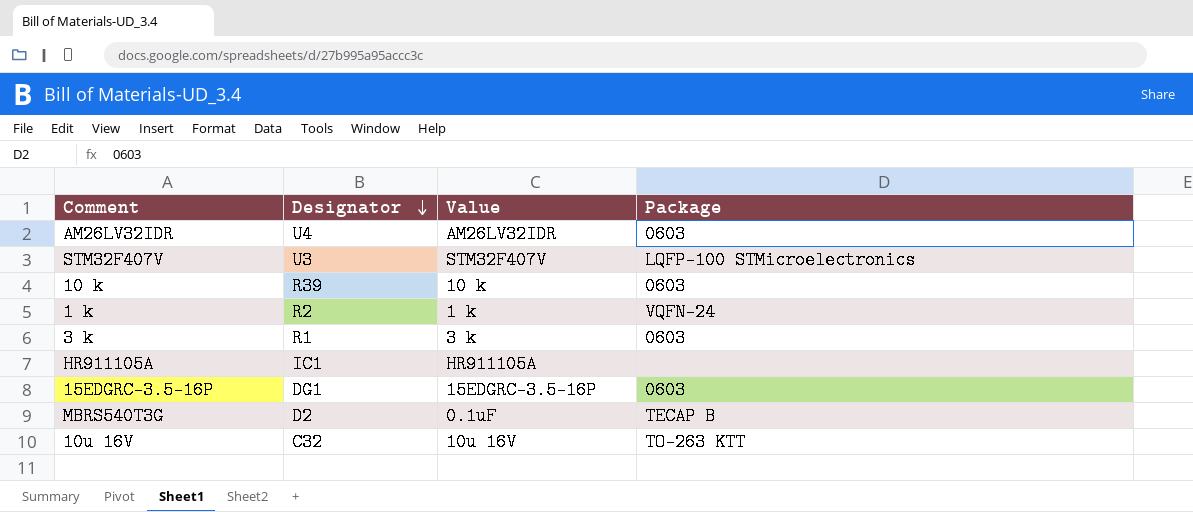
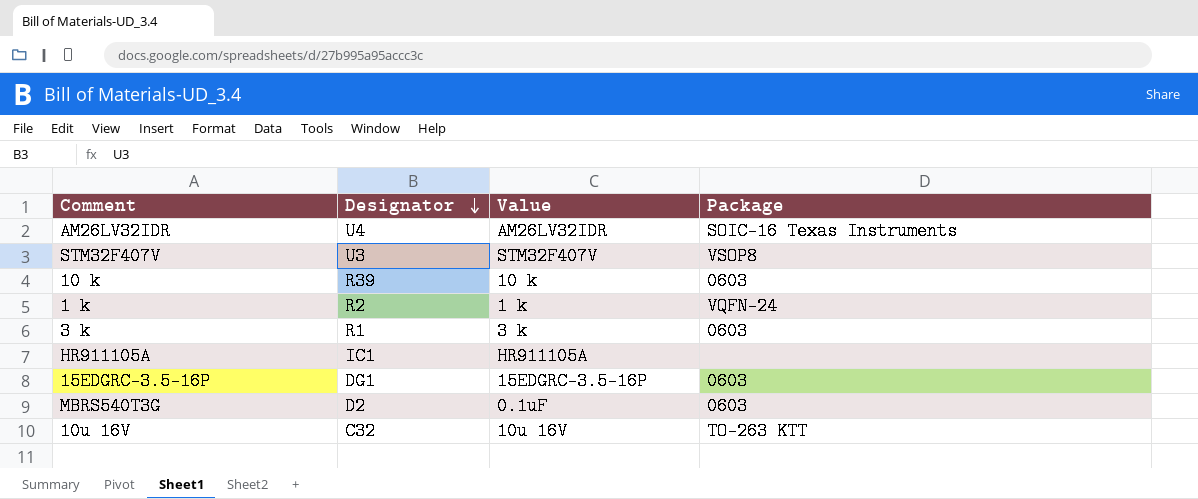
AM26LV32IDR | Package: 0603 -> SOIC-16 Texas Instruments
STM32F407V | Package: LQFP-100 STMicroelectronics -> VSOP8
MBRS540T3G | Package: TECAP B -> 0603

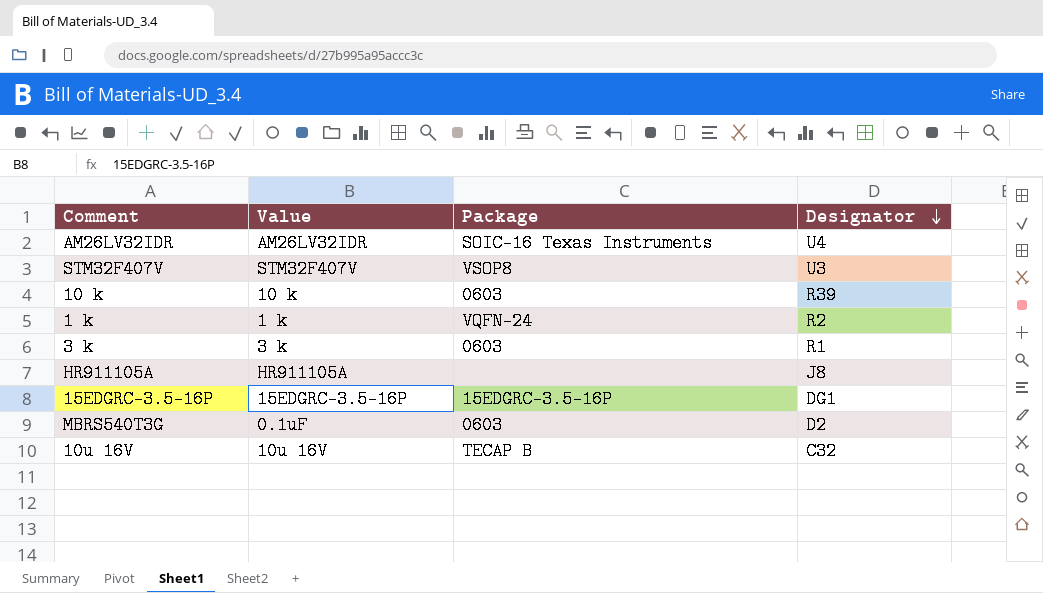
column Designator | position: 2 -> 4
HR911105A | Designator: IC1 -> J8
15EDGRC-3.5-16P | Package: 0603 -> 15EDGRC-3.5-16P
10u 16V | Package: TO-263 KTT -> TECAP B

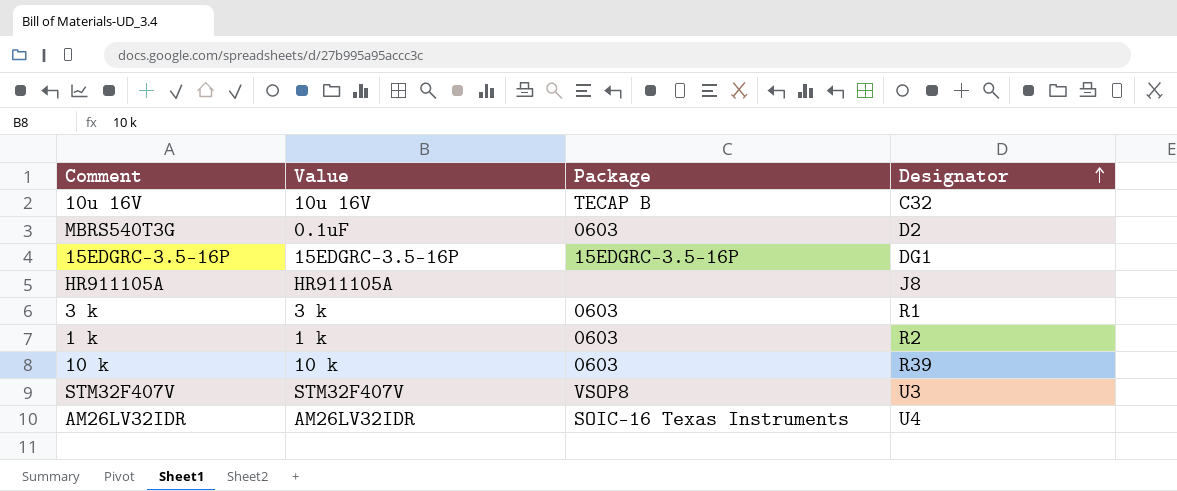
row order: Designator descending -> Designator ascending
1 k | Package: VQFN-24 -> 0603

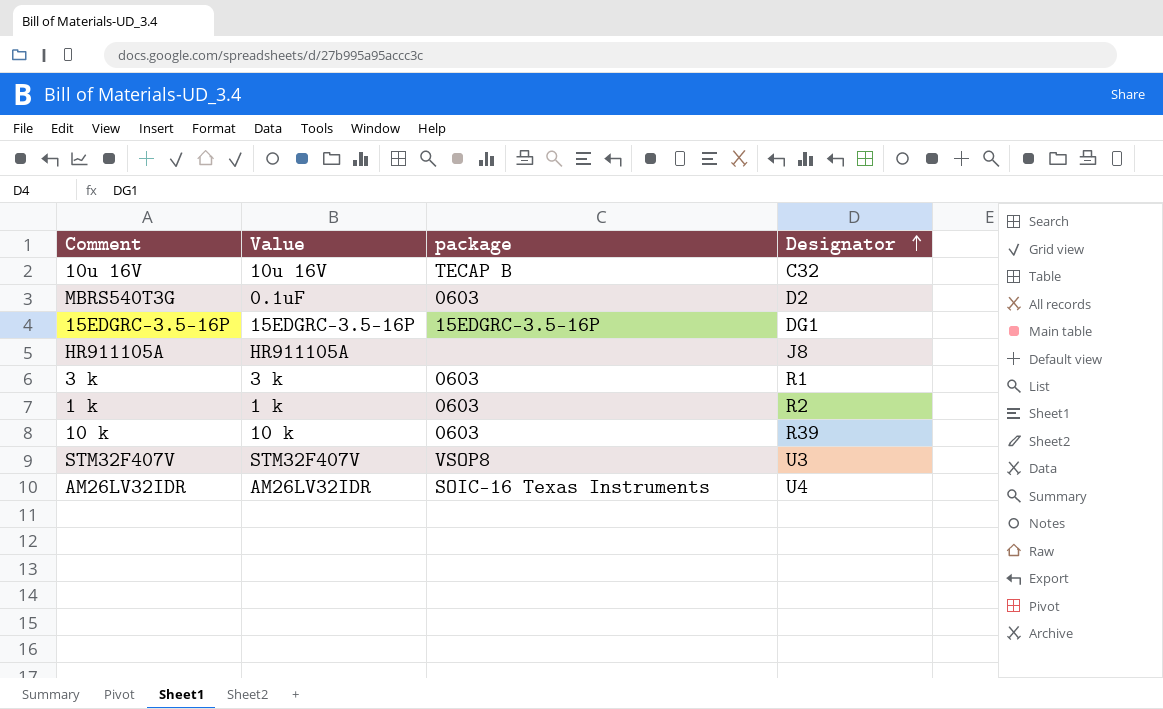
column name: Package -> package

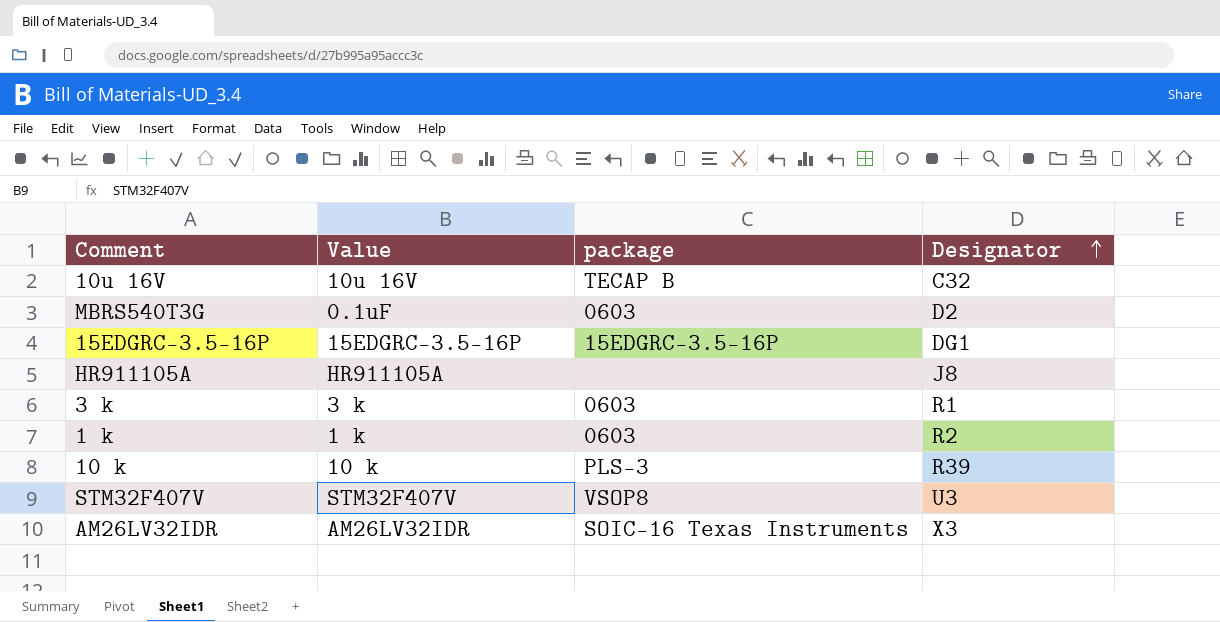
10 k | package: 0603 -> PLS-3
AM26LV32IDR | Designator: U4 -> X3

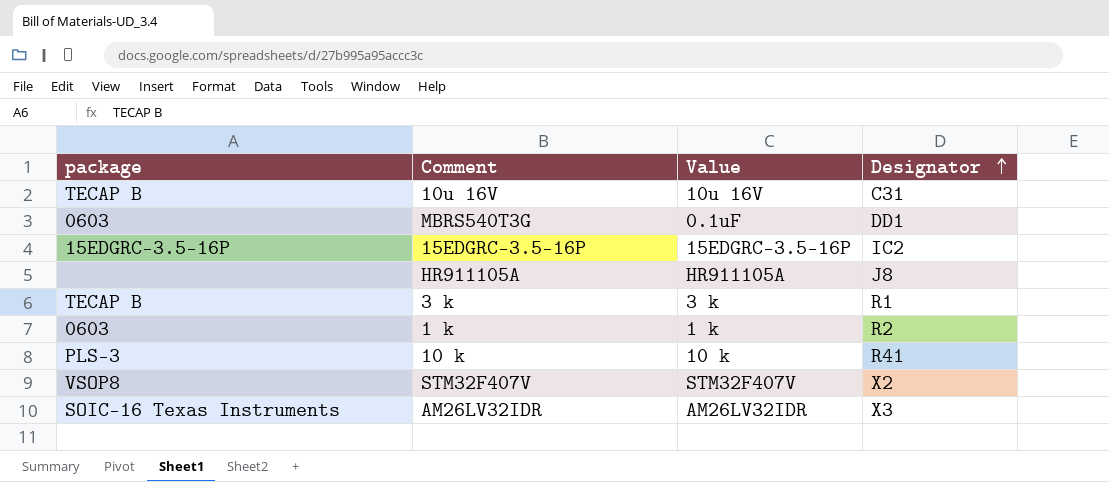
column package | position: 3 -> 1
10u 16V | Designator: C32 -> C31
MBRS540T3G | Designator: D2 -> DD1
15EDGRC-3.5-16P | Designator: DG1 -> IC2
3 k | package: 0603 -> TECAP B
10 k | Designator: R39 -> R41
STM32F407V | Designator: U3 -> X2

